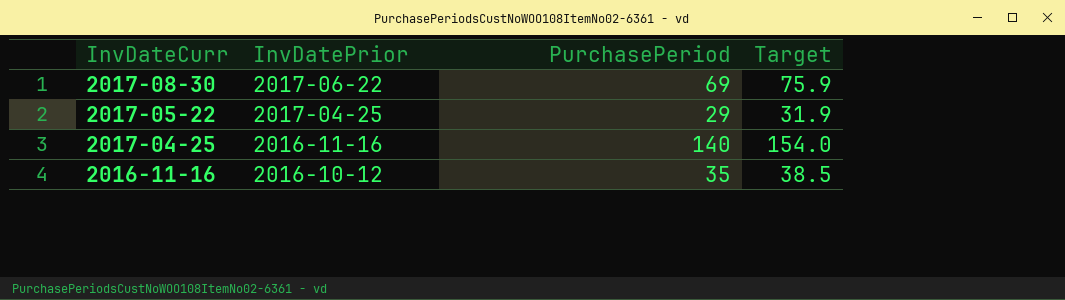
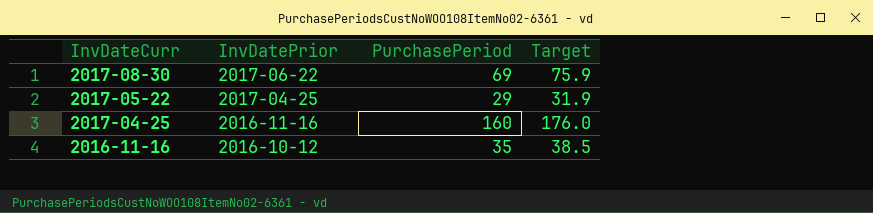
2017-04-25 | PurchasePeriod: 140 -> 160
2017-04-25 | Target: 154.0 -> 176.0

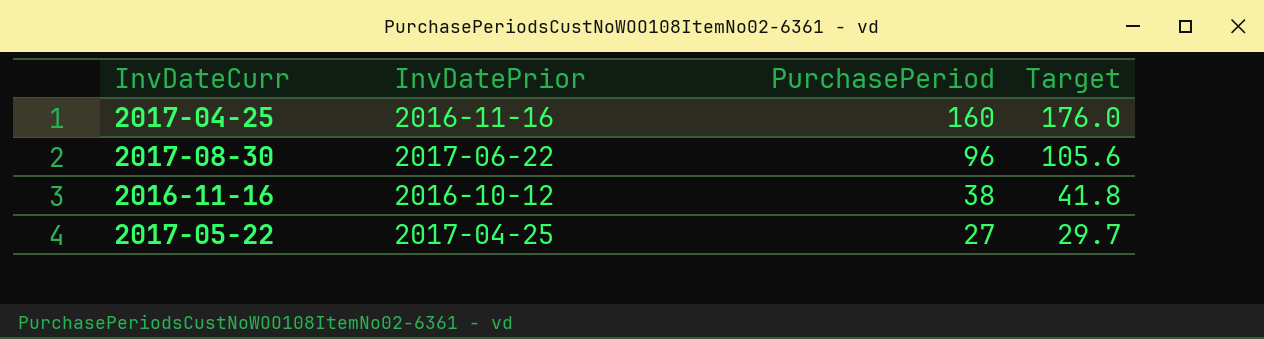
row order: InvDateCurr descending -> PurchasePeriod descending
2017-08-30 | PurchasePeriod: 69 -> 96
2017-08-30 | Target: 75.9 -> 105.6
2016-11-16 | PurchasePeriod: 35 -> 38
2016-11-16 | Target: 38.5 -> 41.8
2017-05-22 | PurchasePeriod: 29 -> 27
2017-05-22 | Target: 31.9 -> 29.7

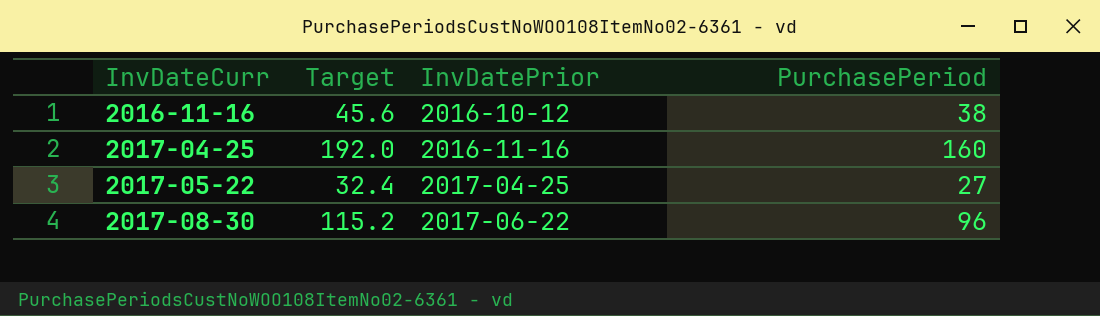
row order: PurchasePeriod descending -> InvDateCurr ascending
column Target | formula: [PurchasePeriod] * 1.1 -> [PurchasePeriod] * 1.2
column Target | position: 4 -> 2

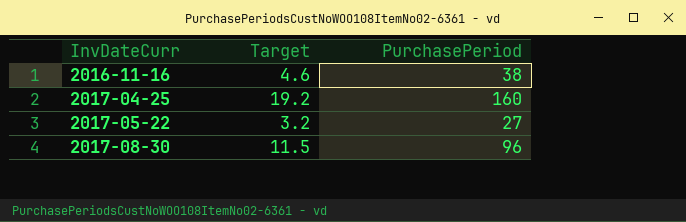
column InvDatePrior | position: 3 -> none
column Target | formula: [PurchasePeriod] * 1.2 -> [PurchasePeriod] * 0.12

